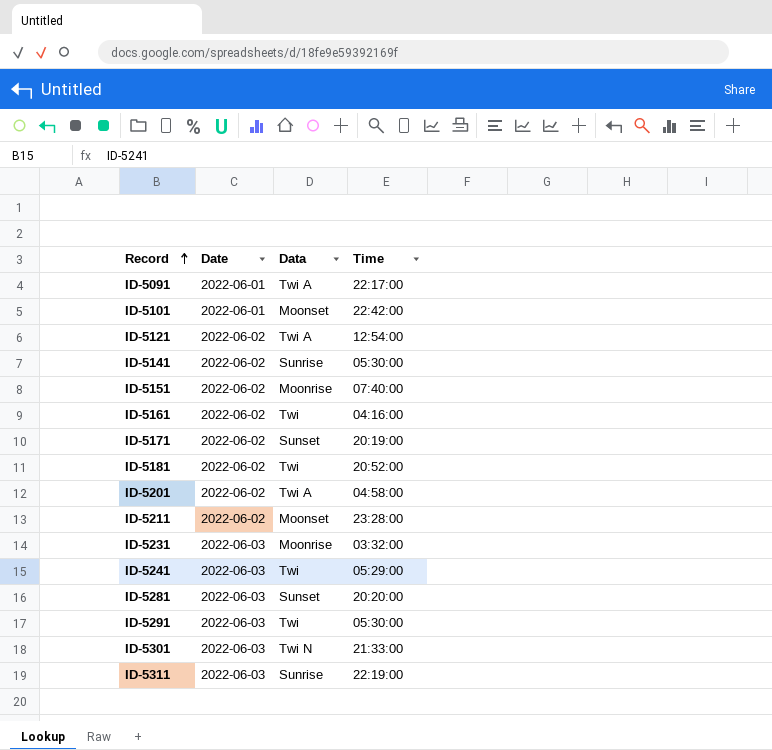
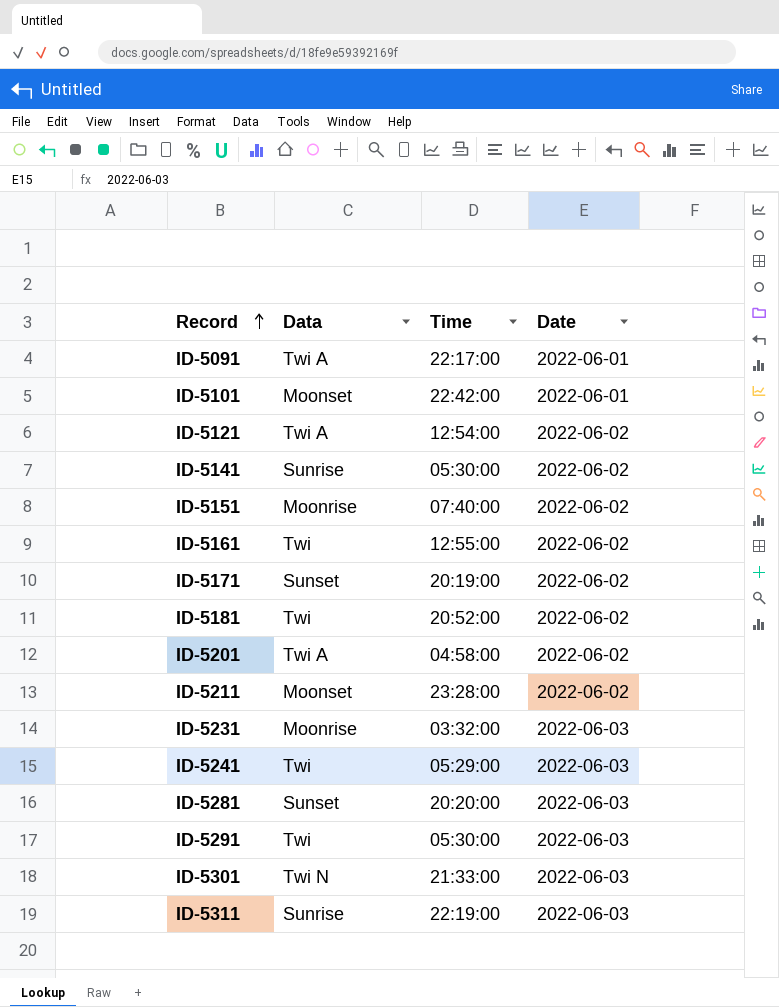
column Date | position: 2 -> 4
ID-5161 | Time: 04:16:00 -> 12:55:00

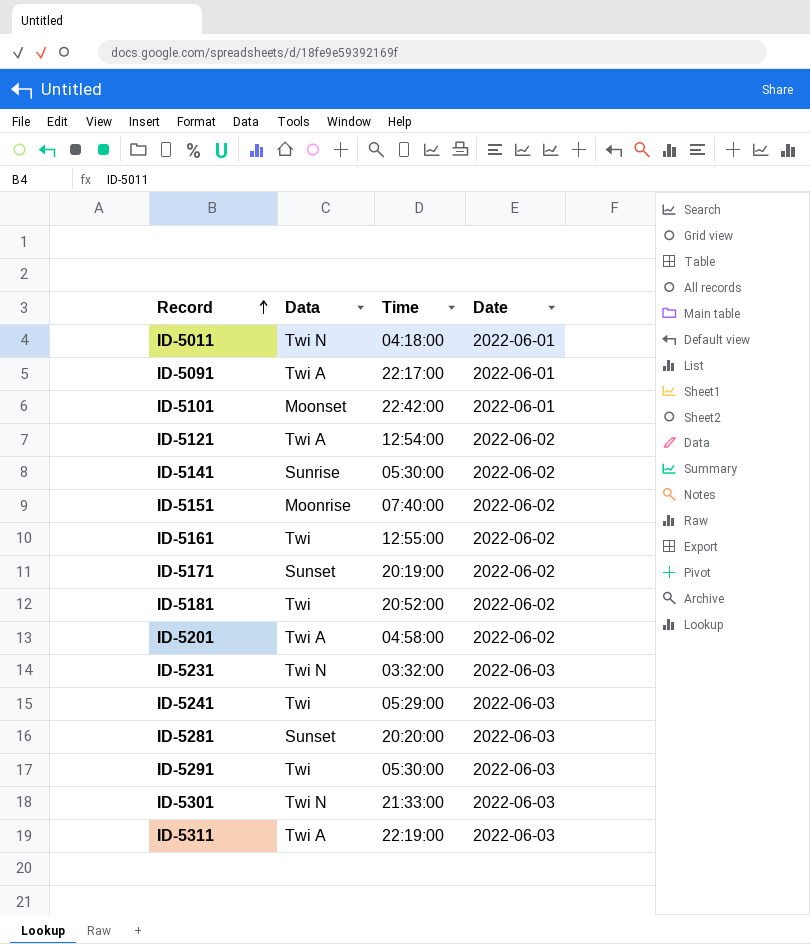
row ID-5211: Moonset | 23:28:00 | 2022-06-02 -> none
row ID-5011: none -> Twi N | 04:18:00 | 2022-06-01
ID-5231 | Data: Moonrise -> Twi N
ID-5311 | Data: Sunrise -> Twi A

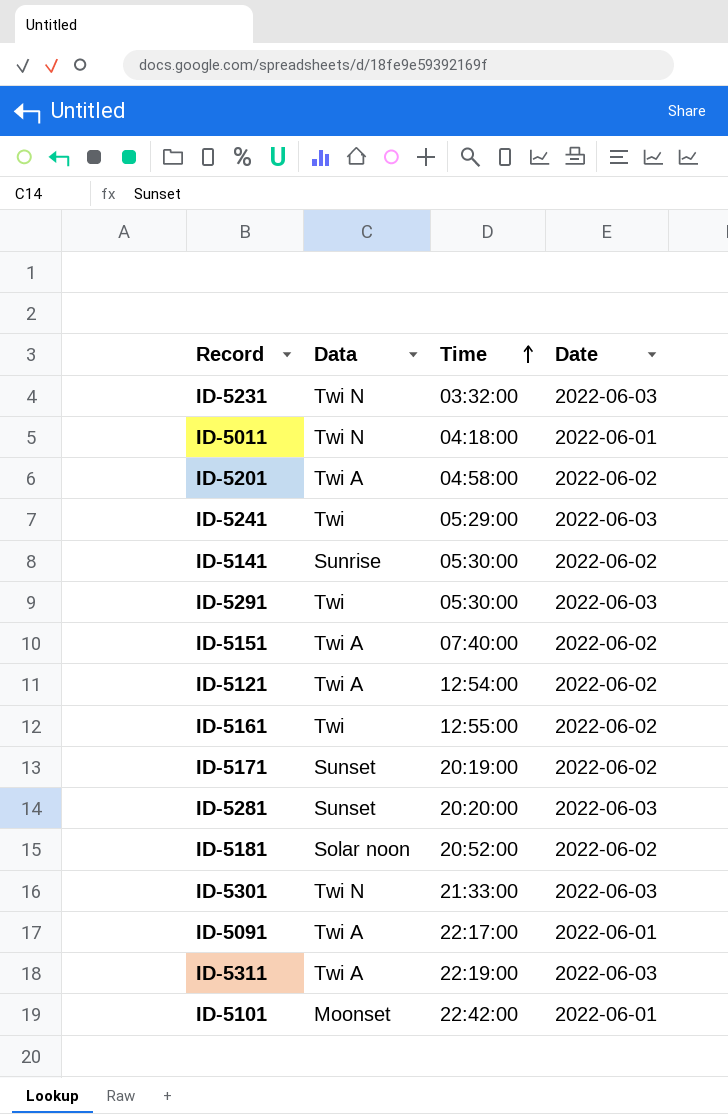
row order: Record ascending -> Time ascending
ID-5151 | Data: Moonrise -> Twi A
ID-5181 | Data: Twi -> Solar noon

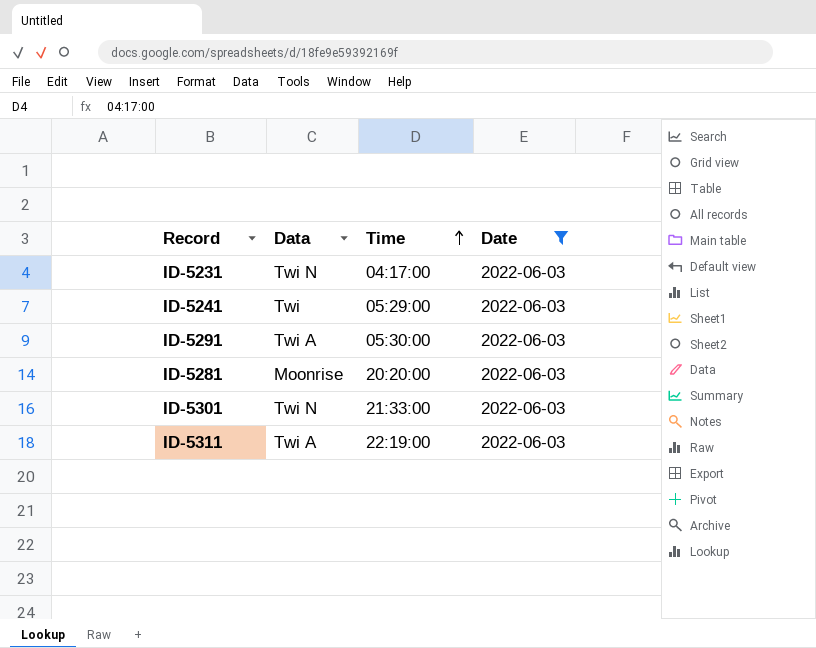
filter: none -> Date = 2022-06-03
ID-5231 | Time: 03:32:00 -> 04:17:00
ID-5291 | Data: Twi -> Twi A
ID-5281 | Data: Sunset -> Moonrise

